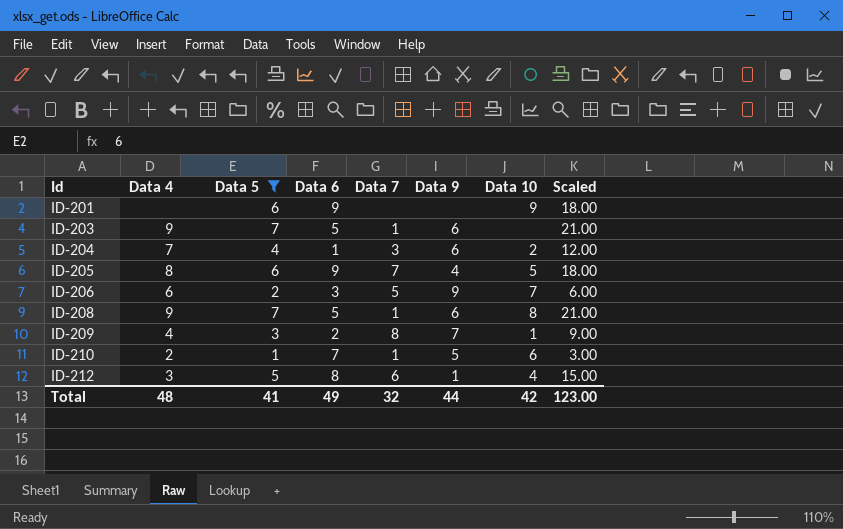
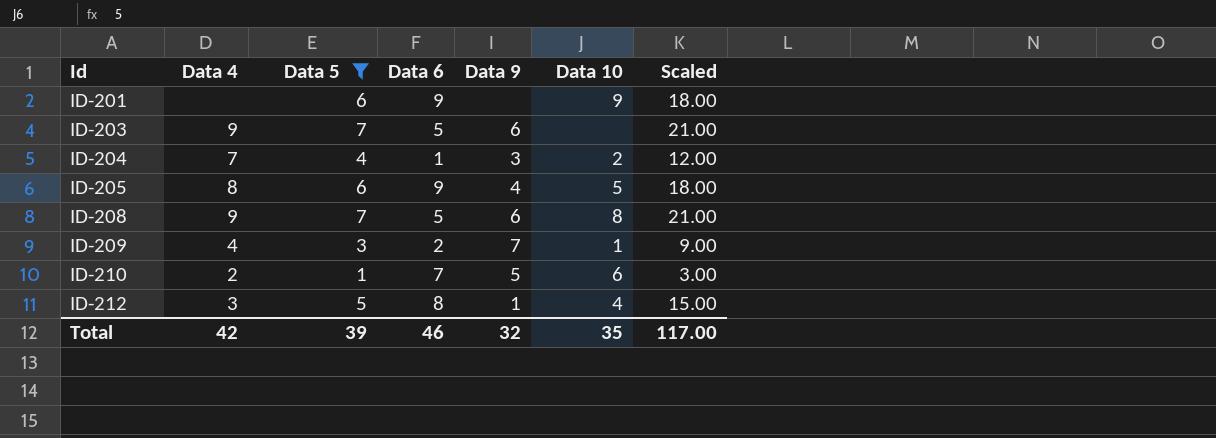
column Data 7 | position: 5 -> none
row ID-206: 6 | 2 | 3 | 5 | 9 | 7 | 6.00 -> none
ID-204 | Data 9: 6 -> 3
Total | Data 4: 48 -> 42
Total | Data 5: 41 -> 39
Total | Data 6: 49 -> 46
Total | Data 9: 44 -> 32
Total | Data 10: 42 -> 35
Total | Scaled: 123.00 -> 117.00

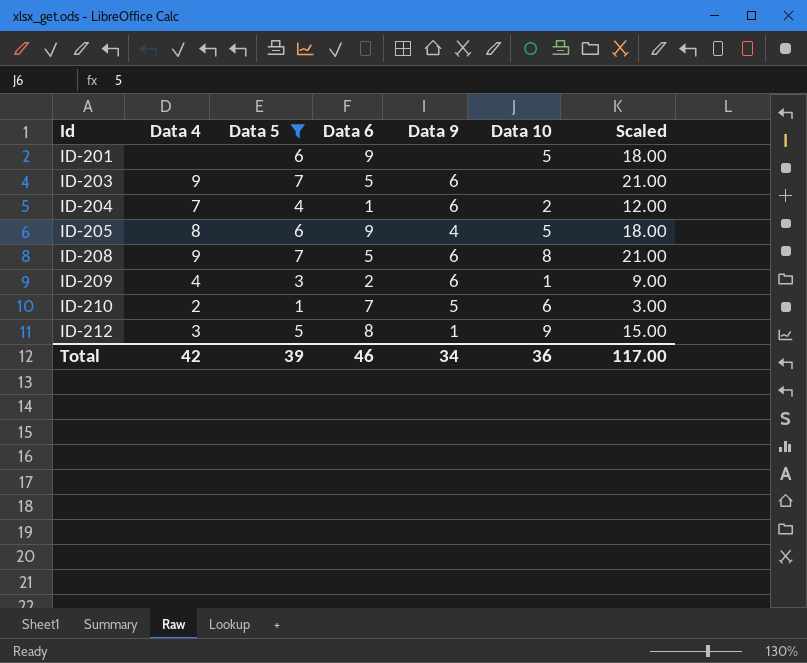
ID-201 | Data 10: 9 -> 5
ID-204 | Data 9: 3 -> 6
ID-209 | Data 9: 7 -> 6
ID-212 | Data 10: 4 -> 9
Total | Data 9: 32 -> 34
Total | Data 10: 35 -> 36

